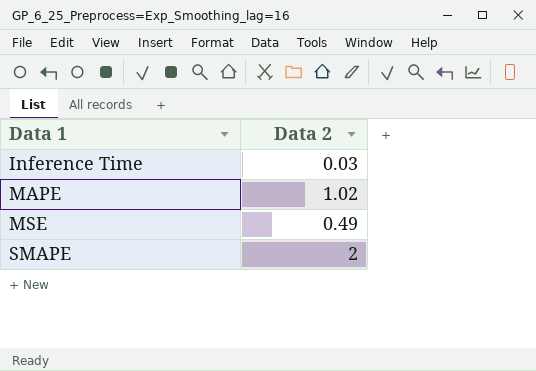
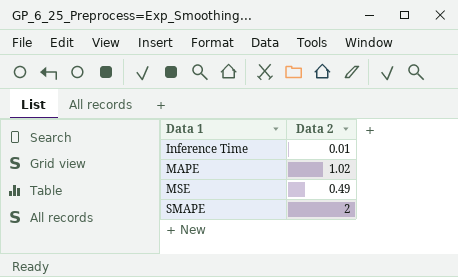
Inference Time | Data 2: 0.03 -> 0.01

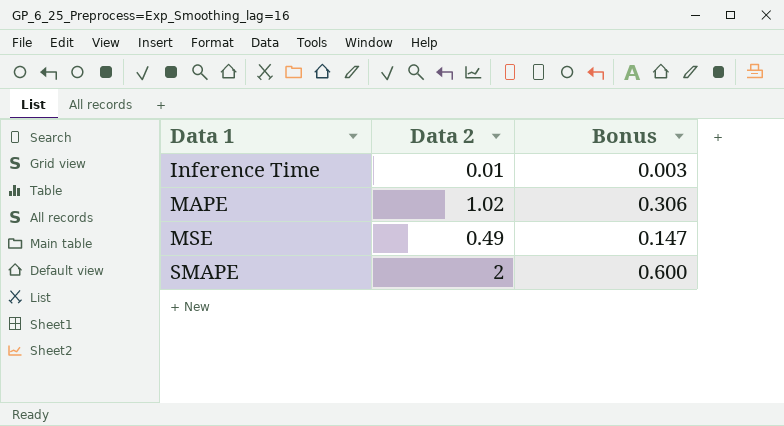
column Bonus | formula: none -> [Data 2] * 0.3

